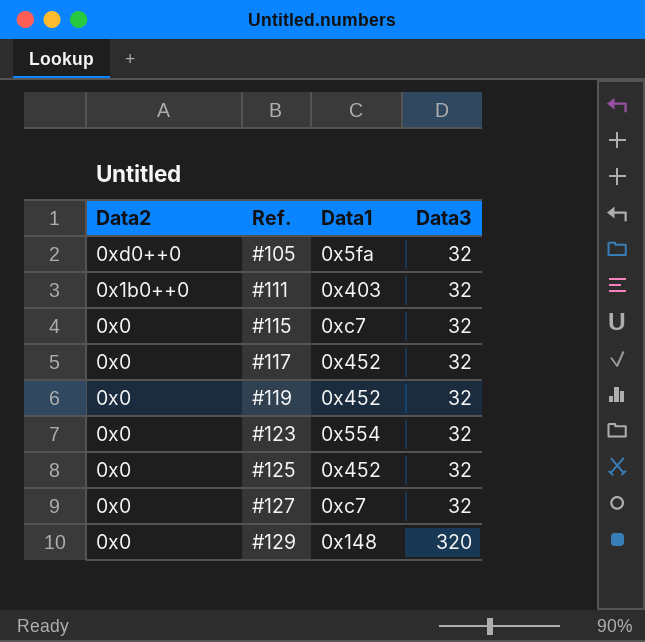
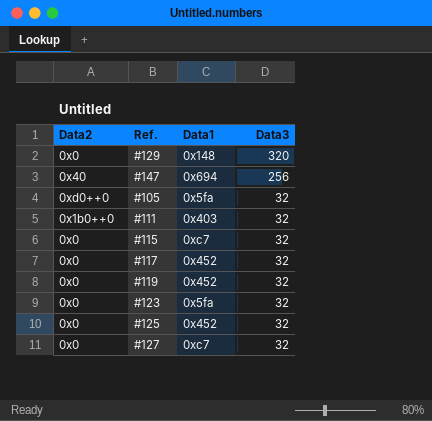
row order: Data2 descending -> Data3 descending
row #147: none -> 0x40 | 0x694 | 256
#123 | Data1: 0x554 -> 0x5fa

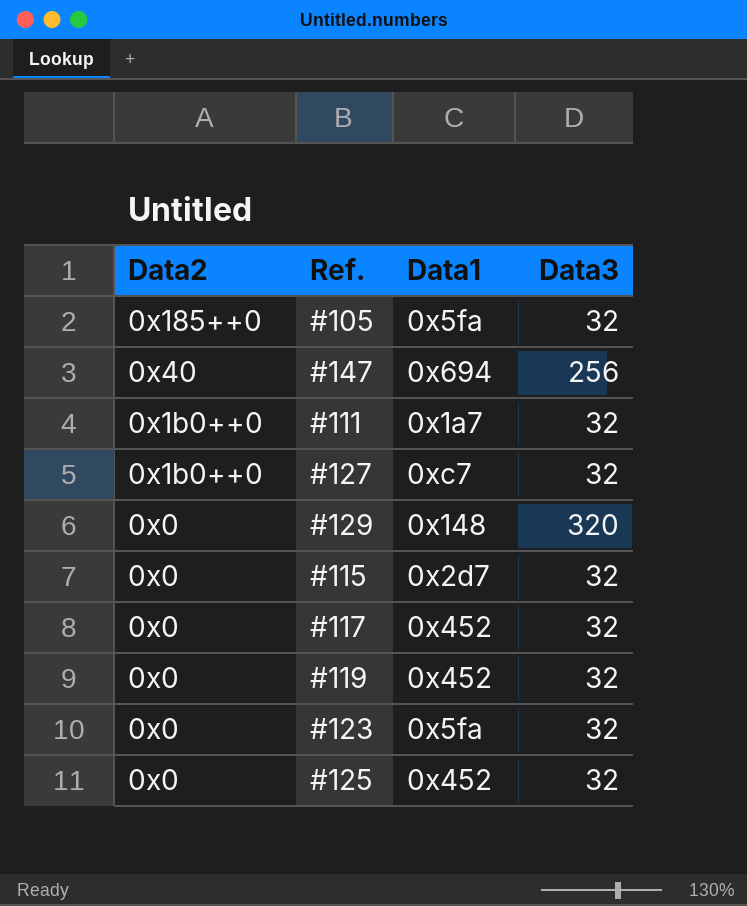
row order: Data3 descending -> Data2 descending
#105 | Data2: 0xd0++0 -> 0x185++0
#111 | Data1: 0x403 -> 0x1a7
#127 | Data2: 0x0 -> 0x1b0++0
#115 | Data1: 0xc7 -> 0x2d7

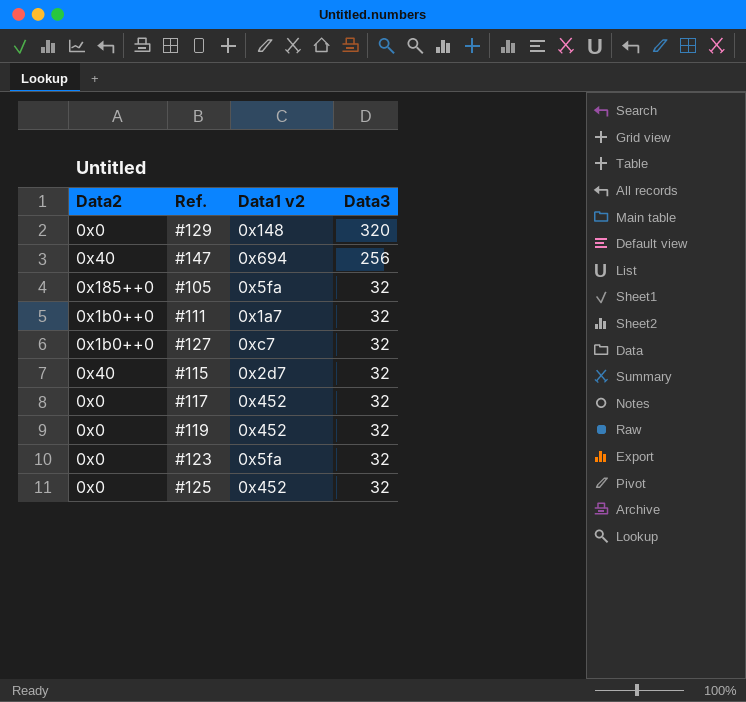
row order: Data2 descending -> Data3 descending
column name: Data1 -> Data1 v2
#115 | Data2: 0x0 -> 0x40

